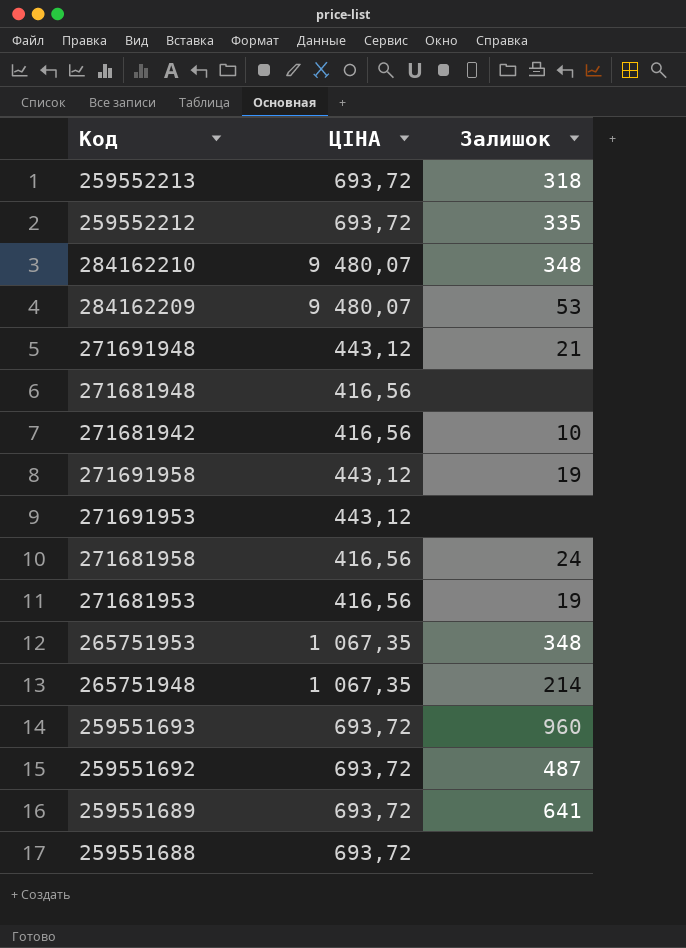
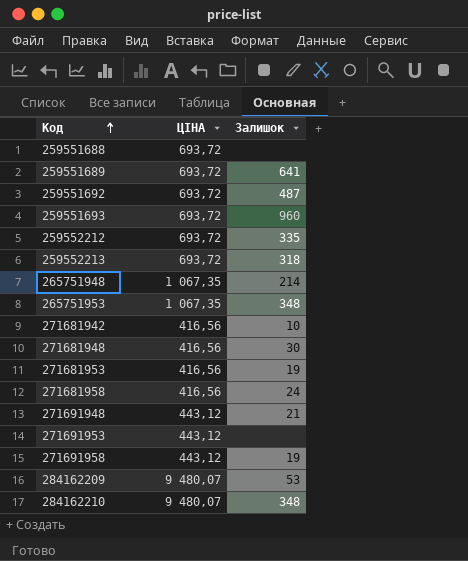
row order: none -> Код ascending
271681948 | Залишок: none -> 30

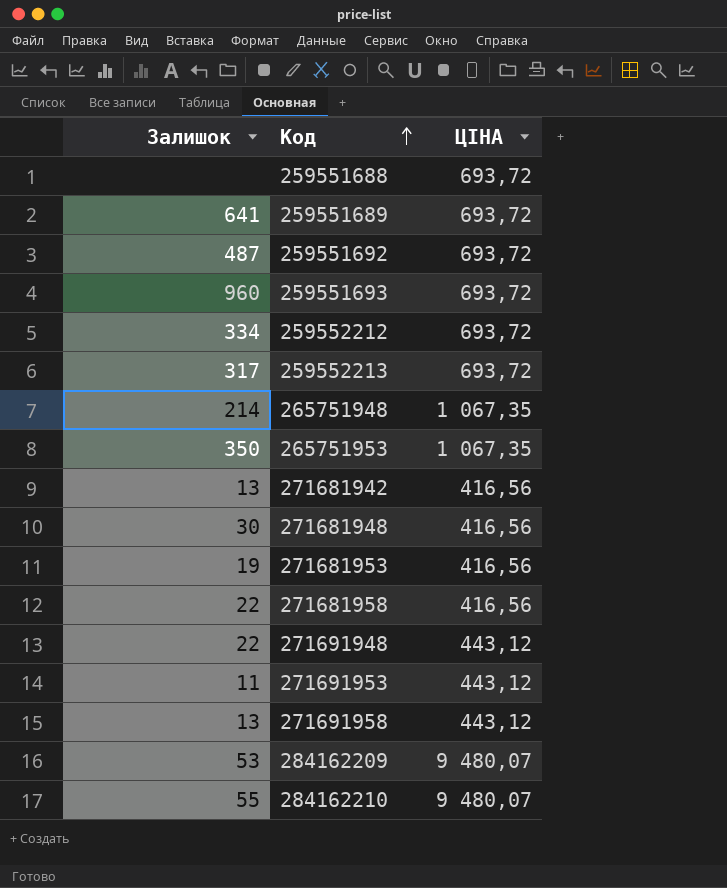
column Залишок | position: 3 -> 1
259552212 | Залишок: 335 -> 334
259552213 | Залишок: 318 -> 317
265751953 | Залишок: 348 -> 350
271681942 | Залишок: 10 -> 13
271681958 | Залишок: 24 -> 22
271691948 | Залишок: 21 -> 22
271691953 | Залишок: none -> 11
271691958 | Залишок: 19 -> 13
284162210 | Залишок: 348 -> 55

